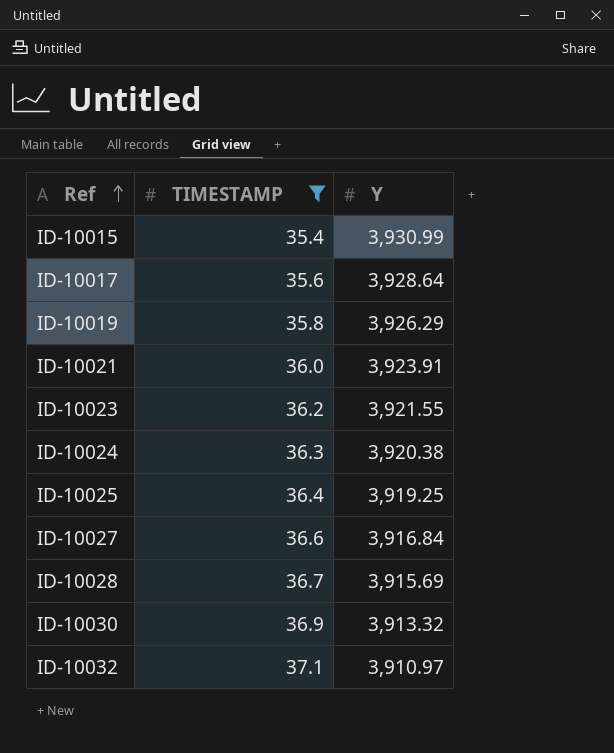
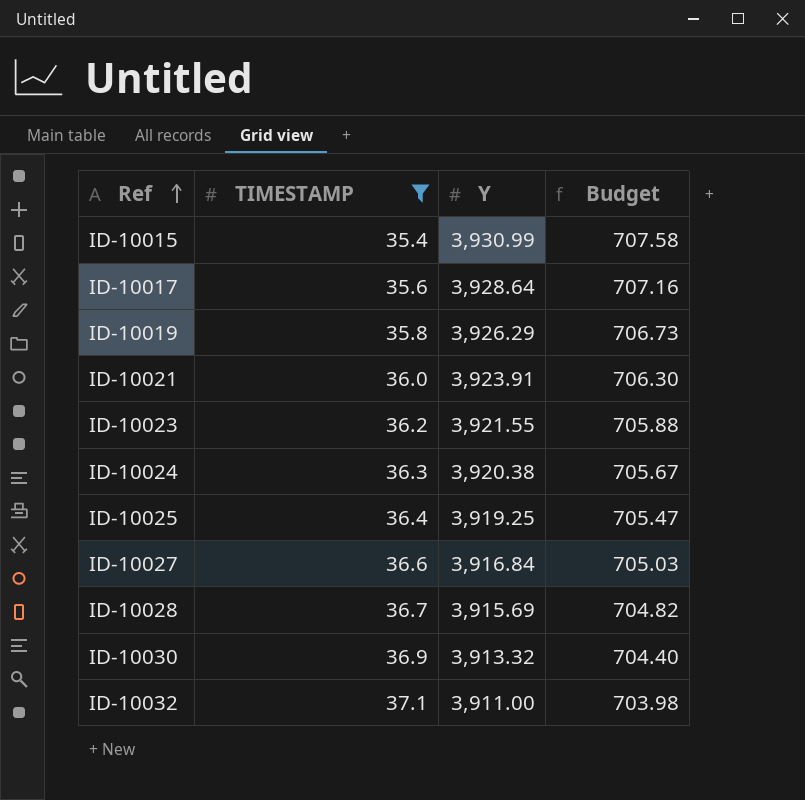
column Budget | formula: none -> [Y] * 0.18
ID-10032 | Y: 3,910.97 -> 3,911.00

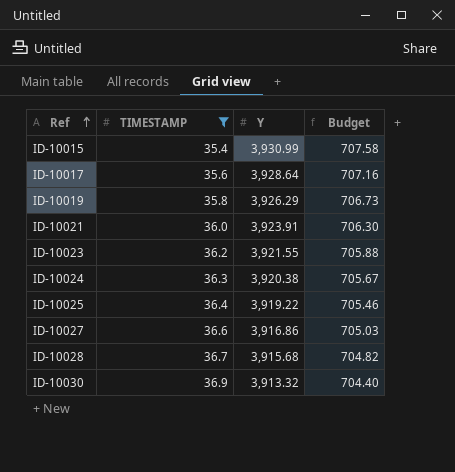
row ID-10032: 37.1 | 3,911.00 | 703.98 -> none
ID-10025 | Y: 3,919.25 -> 3,919.22
ID-10025 | Budget: 705.47 -> 705.46
ID-10027 | Y: 3,916.84 -> 3,916.86
ID-10028 | Y: 3,915.69 -> 3,915.68

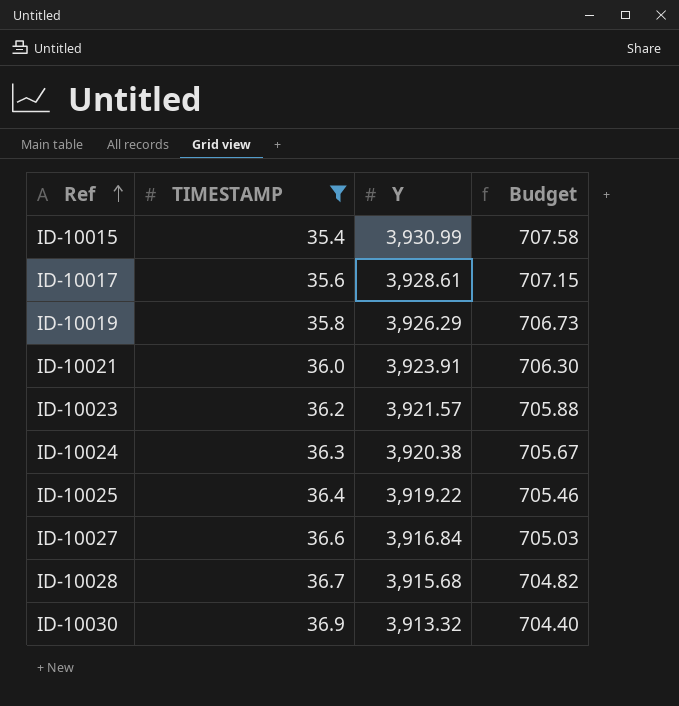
ID-10017 | Y: 3,928.64 -> 3,928.61
ID-10017 | Budget: 707.16 -> 707.15
ID-10023 | Y: 3,921.55 -> 3,921.57
ID-10027 | Y: 3,916.86 -> 3,916.84

